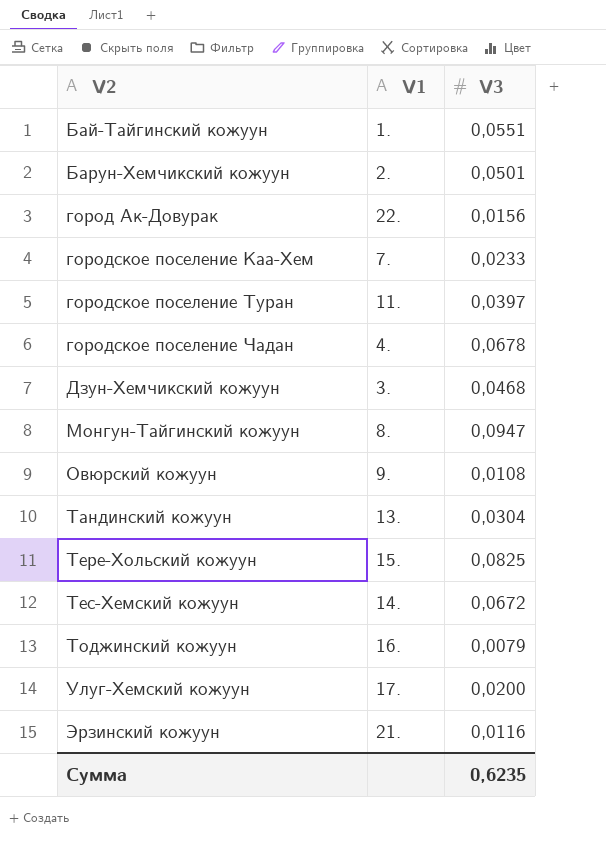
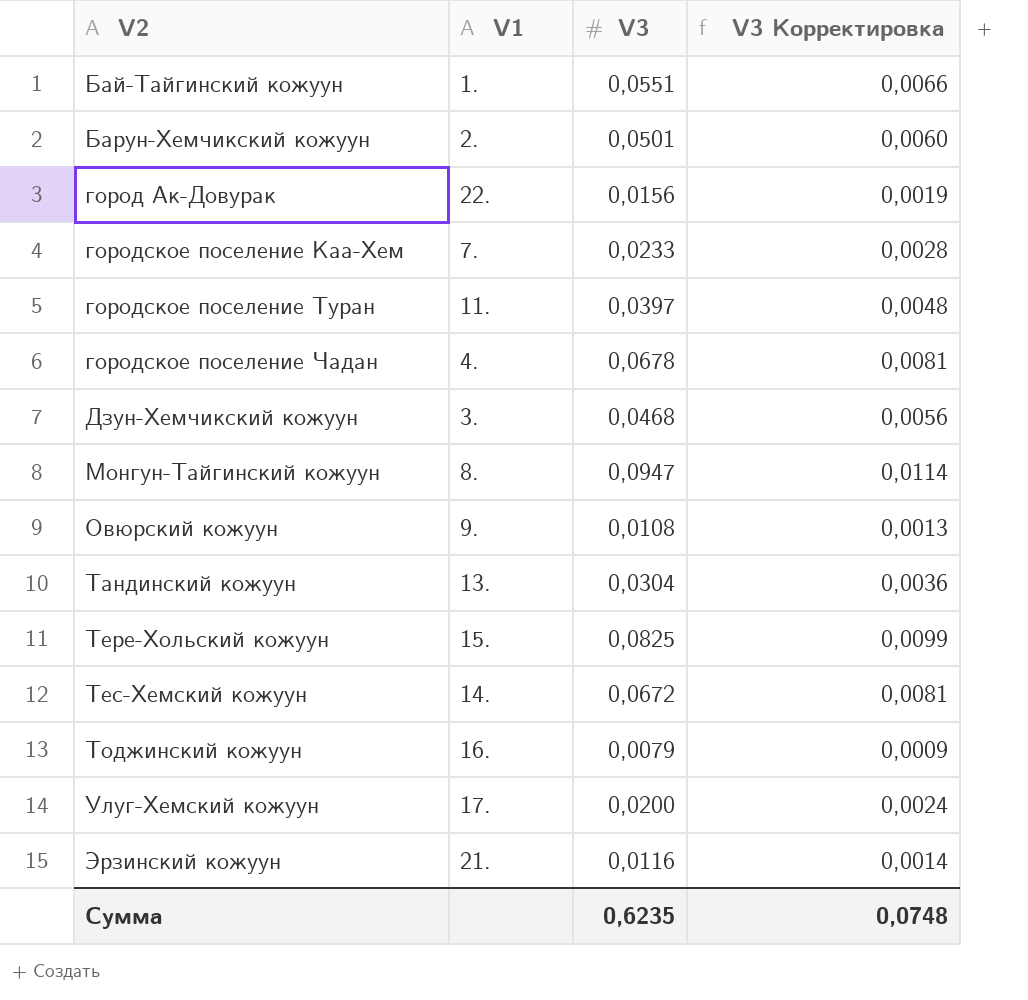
column V3 Корректировка | formula: none -> [V3] * 0,12

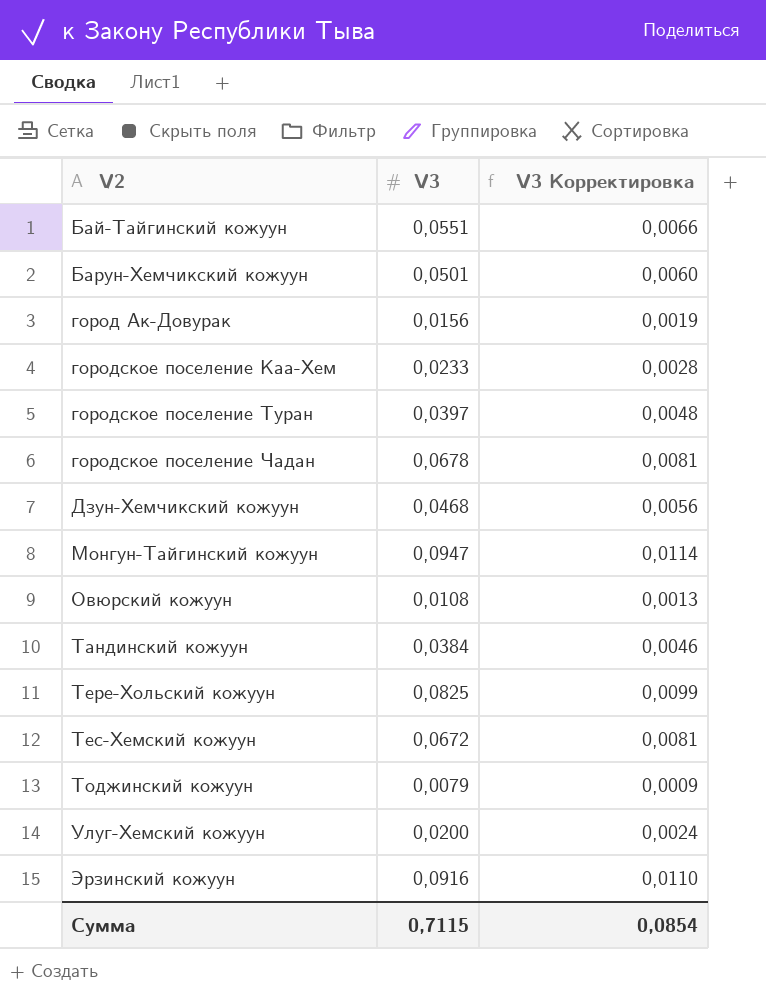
column V1 | position: 2 -> none
Тандинский кожуун | V3: 0,0304 -> 0,0384
Тандинский кожуун | V3 Корректировка: 0,0036 -> 0,0046
Эрзинский кожуун | V3: 0,0116 -> 0,0916
Эрзинский кожуун | V3 Корректировка: 0,0014 -> 0,0110
Сумма | V3: 0,6235 -> 0,7115
Сумма | V3 Корректировка: 0,0748 -> 0,0854

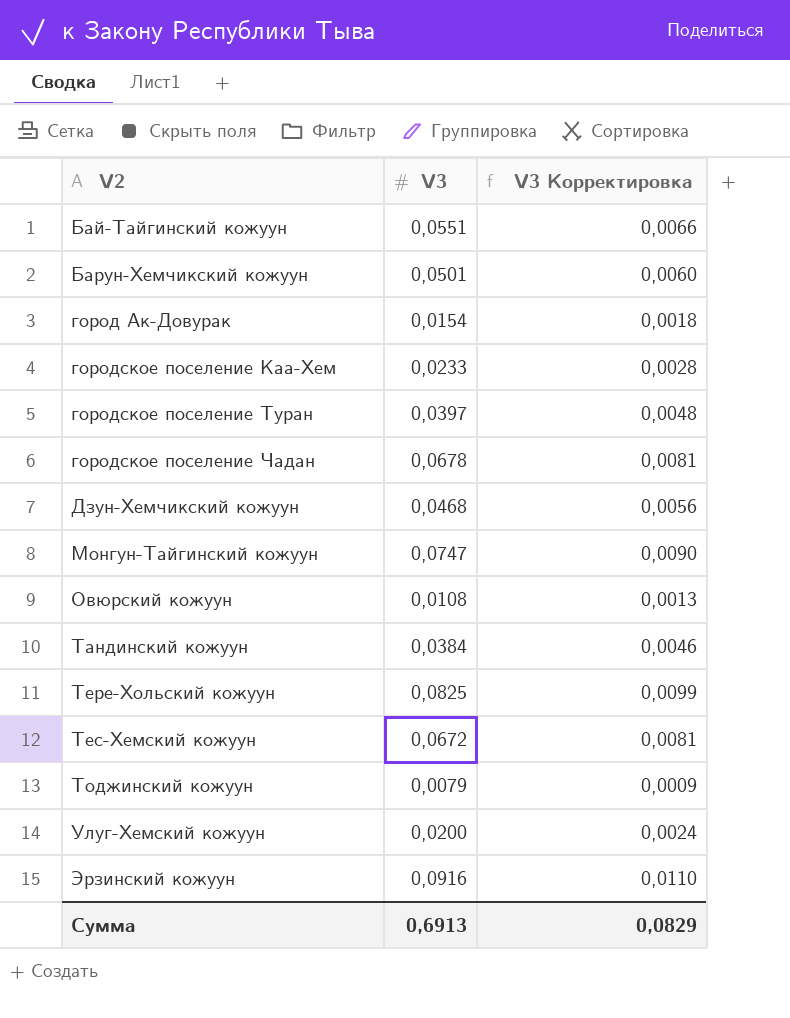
город Ак-Довурак | V3: 0,0156 -> 0,0154
город Ак-Довурак | V3 Корректировка: 0,0019 -> 0,0018
Монгун-Тайгинский кожуун | V3: 0,0947 -> 0,0747
Монгун-Тайгинский кожуун | V3 Корректировка: 0,0114 -> 0,0090
Сумма | V3: 0,7115 -> 0,6913
Сумма | V3 Корректировка: 0,0854 -> 0,0829

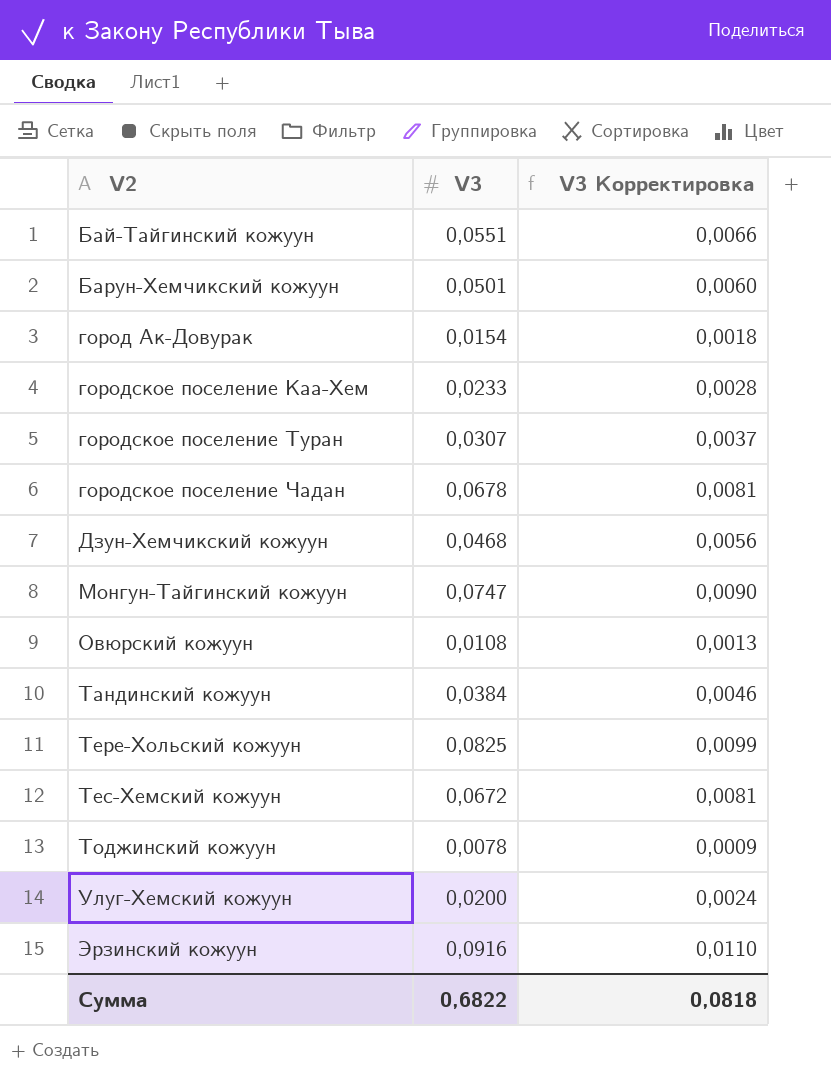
городское поселение Туран | V3: 0,0397 -> 0,0307
городское поселение Туран | V3 Корректировка: 0,0048 -> 0,0037
Тоджинский кожуун | V3: 0,0079 -> 0,0078
Сумма | V3: 0,6913 -> 0,6822
Сумма | V3 Корректировка: 0,0829 -> 0,0818

